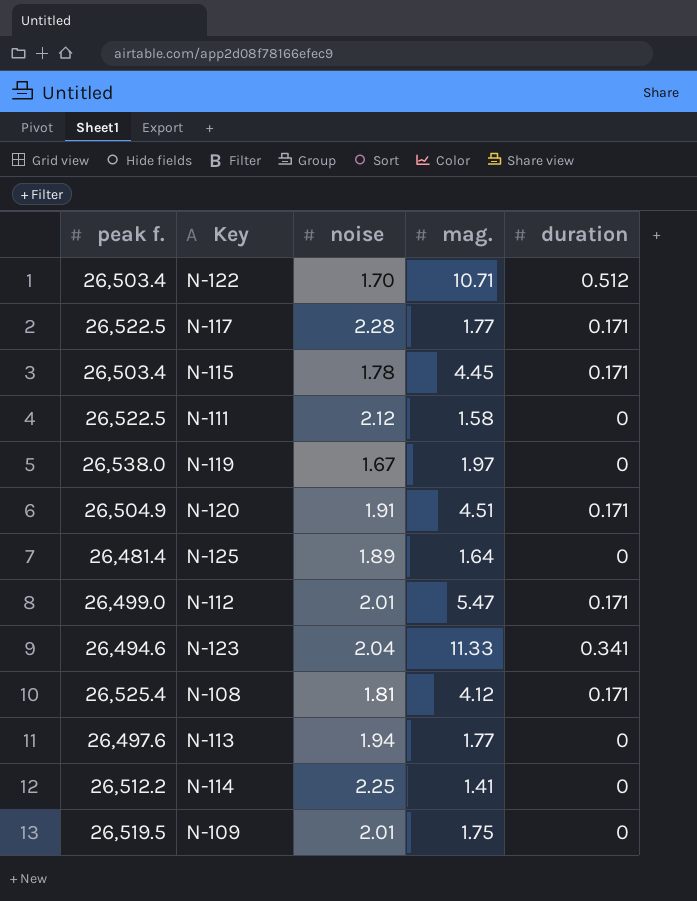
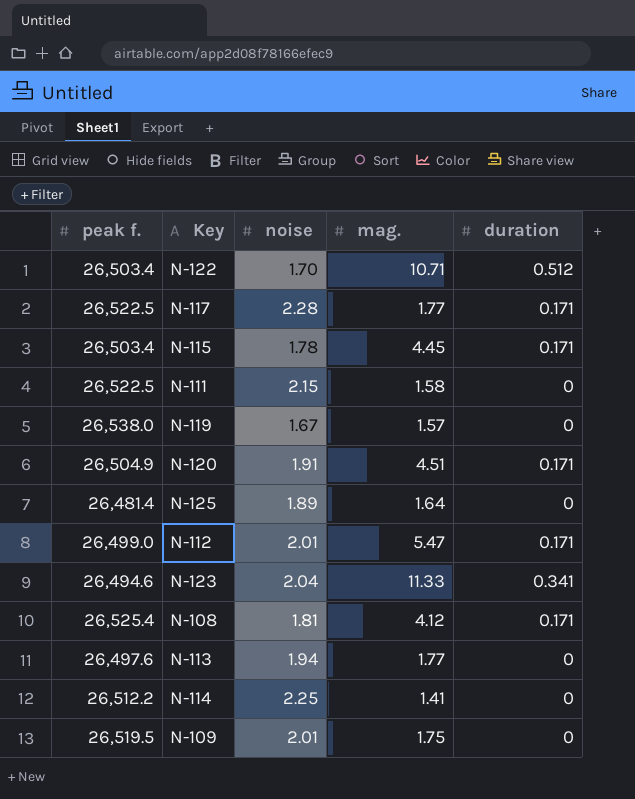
N-111 | noise: 2.12 -> 2.15
N-119 | mag.: 1.97 -> 1.57

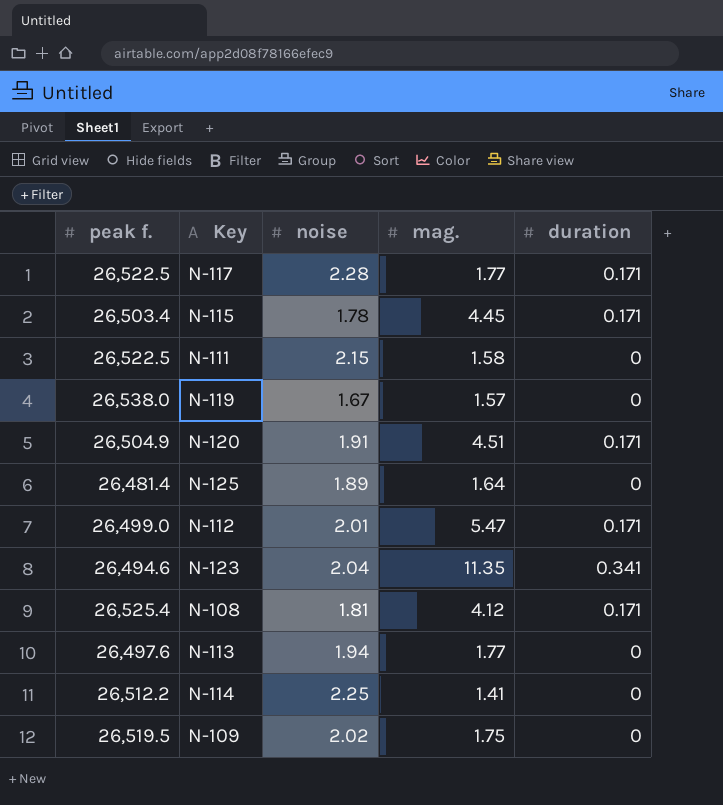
row N-122: 26,503.4 | 1.70 | 10.71 | 0.512 -> none
N-123 | mag.: 11.33 -> 11.35
N-109 | noise: 2.01 -> 2.02

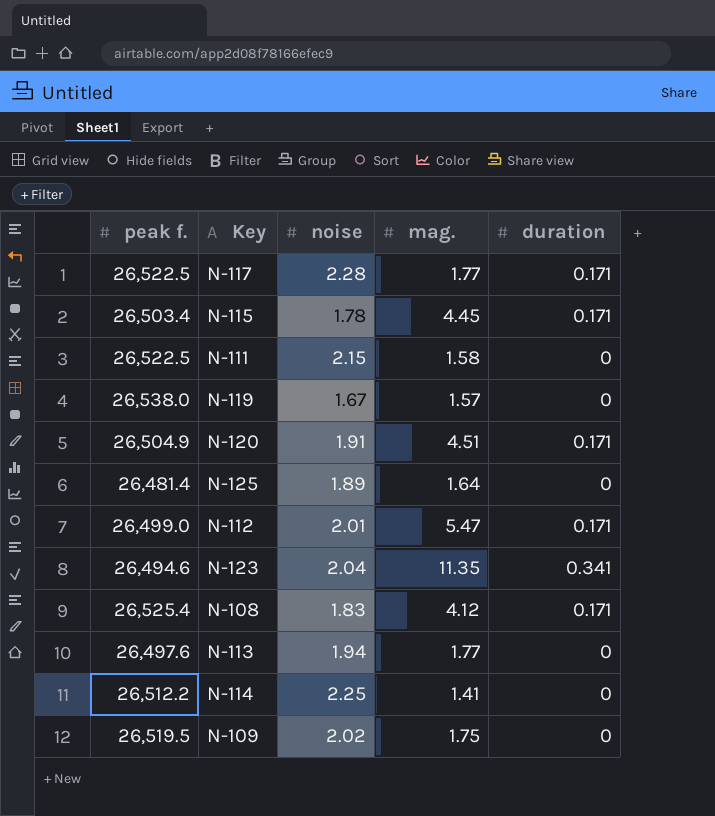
N-108 | noise: 1.81 -> 1.83

